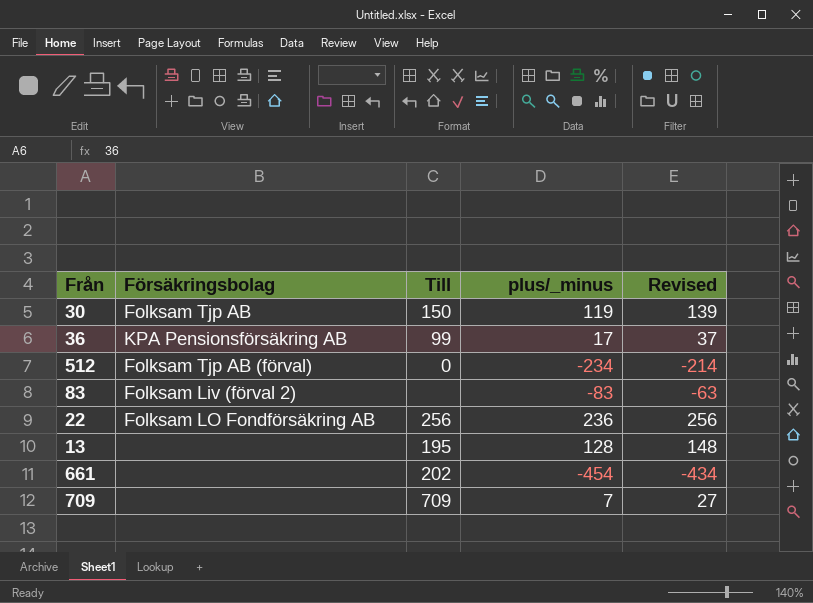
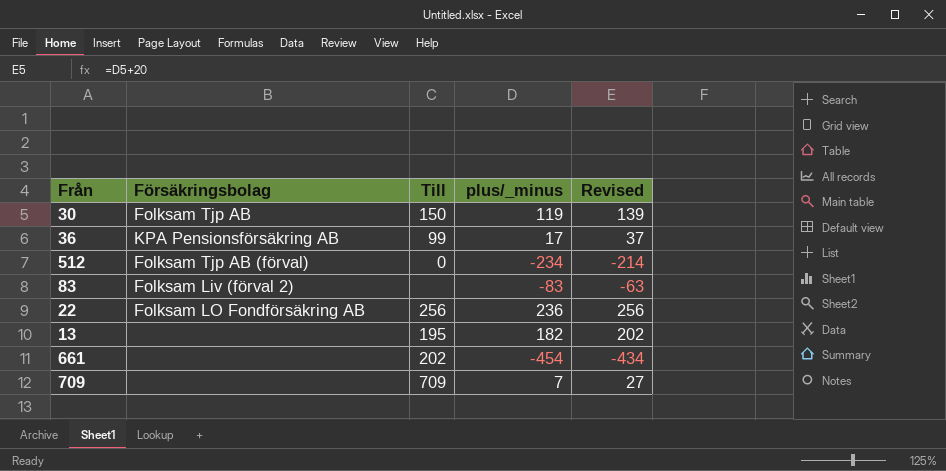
13 | plus/_minus: 128 -> 182
13 | Revised: 148 -> 202

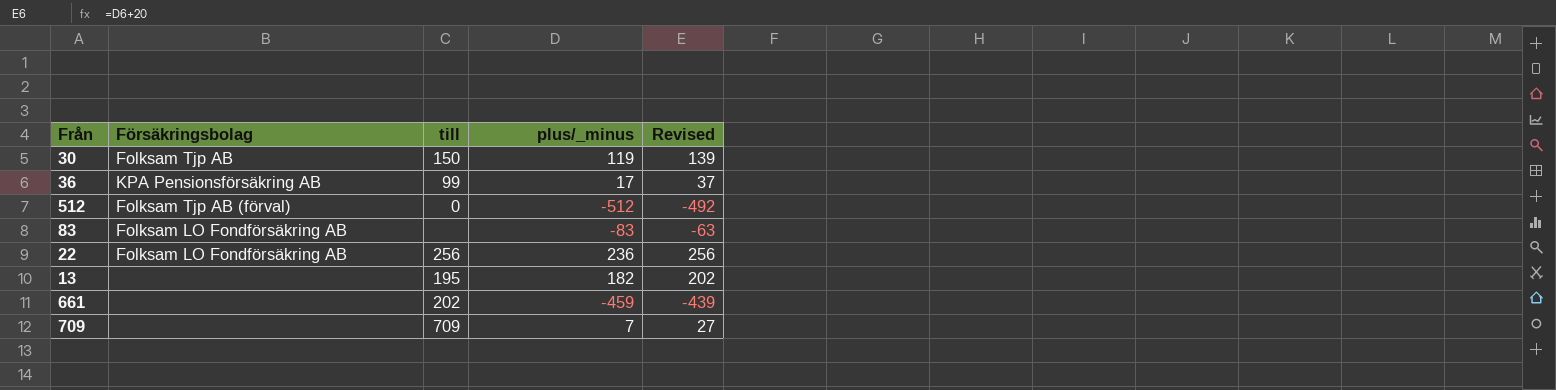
column name: Till -> till
512 | plus/_minus: -234 -> -512
512 | Revised: -214 -> -492
83 | Försäkringsbolag: Folksam Liv (förval 2) -> Folksam LO Fondförsäkring AB
661 | plus/_minus: -454 -> -459
661 | Revised: -434 -> -439

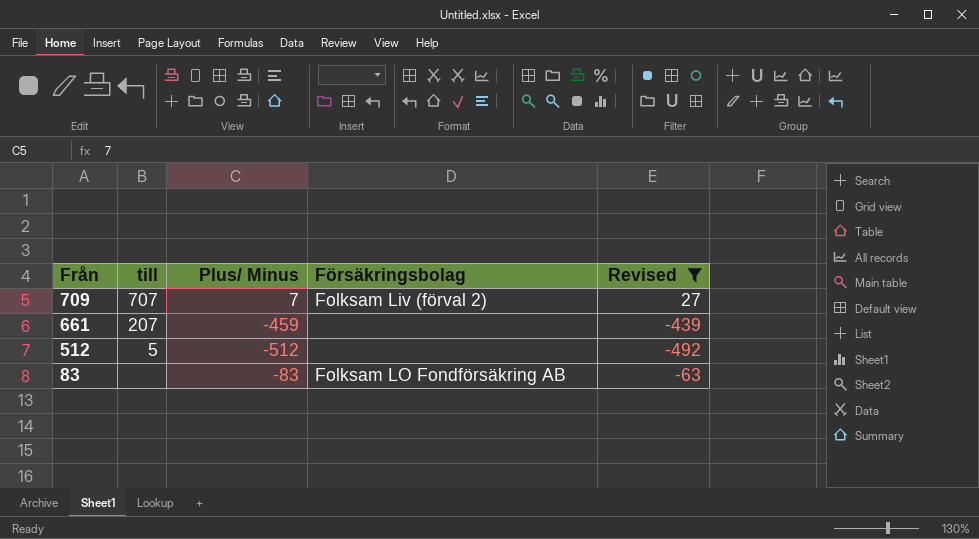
filter: none -> Revised <= 27
row order: none -> Från descending
column name: plus/_minus -> Plus/ Minus
column Försäkringsbolag | position: 2 -> 4
709 | till: 709 -> 707
709 | Försäkringsbolag: none -> Folksam Liv (förval 2)
661 | till: 202 -> 207
512 | till: 0 -> 5
512 | Försäkringsbolag: Folksam Tjp AB (förval) -> none

